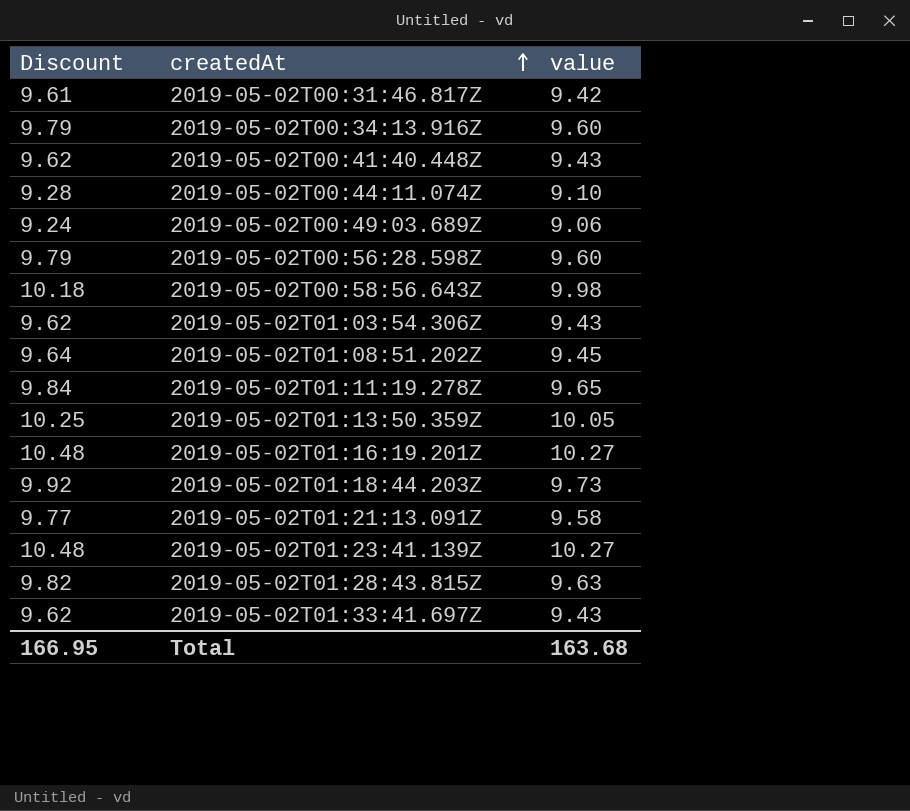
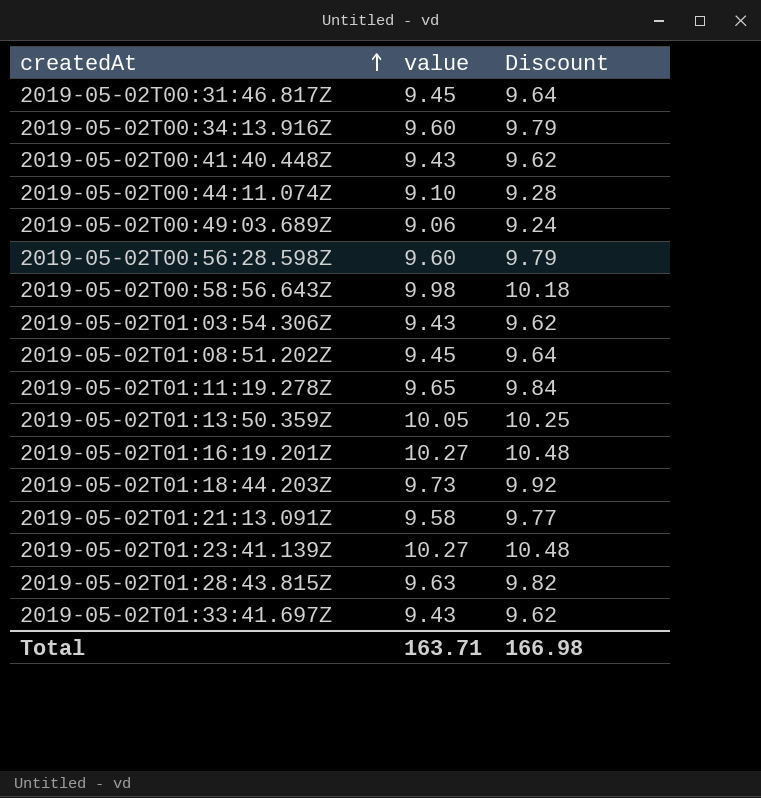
column Discount | position: 1 -> 3
2019-05-02T00:31:46.817Z | value: 9.42 -> 9.45
2019-05-02T00:31:46.817Z | Discount: 9.61 -> 9.64
Total | value: 163.68 -> 163.71
Total | Discount: 166.95 -> 166.98

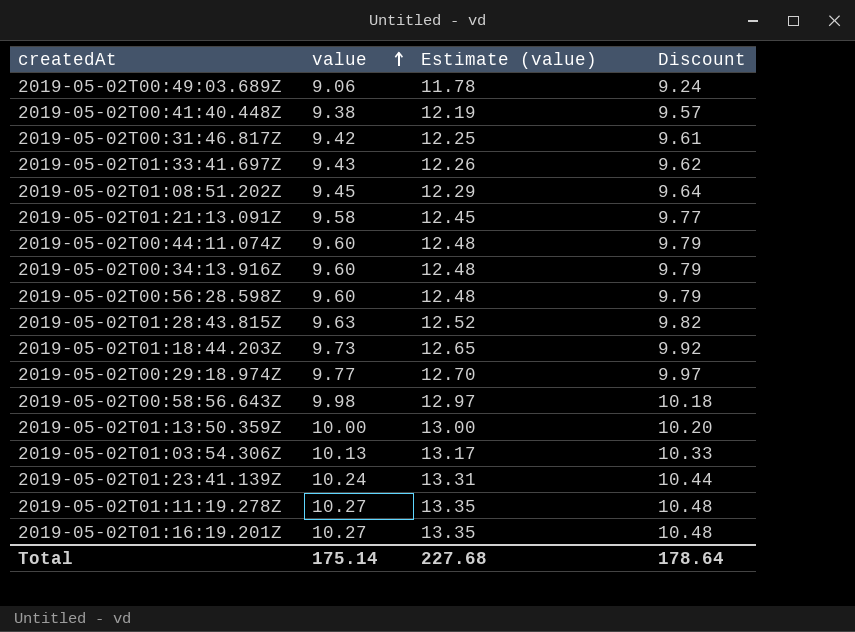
row order: createdAt ascending -> value ascending
column Estimate (value) | formula: none -> [value] * 1.3
2019-05-02T00:41:40.448Z | value: 9.43 -> 9.38
2019-05-02T00:41:40.448Z | Discount: 9.62 -> 9.57
2019-05-02T00:31:46.817Z | value: 9.45 -> 9.42
2019-05-02T00:31:46.817Z | Discount: 9.64 -> 9.61
2019-05-02T00:44:11.074Z | value: 9.10 -> 9.60
2019-05-02T00:44:11.074Z | Discount: 9.28 -> 9.79
row 2019-05-02T00:29:18.974Z: none -> 9.77 | 12.70 | 9.97
2019-05-02T01:13:50.359Z | value: 10.05 -> 10.00
2019-05-02T01:13:50.359Z | Discount: 10.25 -> 10.20
2019-05-02T01:03:54.306Z | value: 9.43 -> 10.13
2019-05-02T01:03:54.306Z | Discount: 9.62 -> 10.33
2019-05-02T01:23:41.139Z | value: 10.27 -> 10.24
2019-05-02T01:23:41.139Z | Discount: 10.48 -> 10.44
2019-05-02T01:11:19.278Z | value: 9.65 -> 10.27
2019-05-02T01:11:19.278Z | Discount: 9.84 -> 10.48
Total | value: 163.71 -> 175.14
Total | Discount: 166.98 -> 178.64

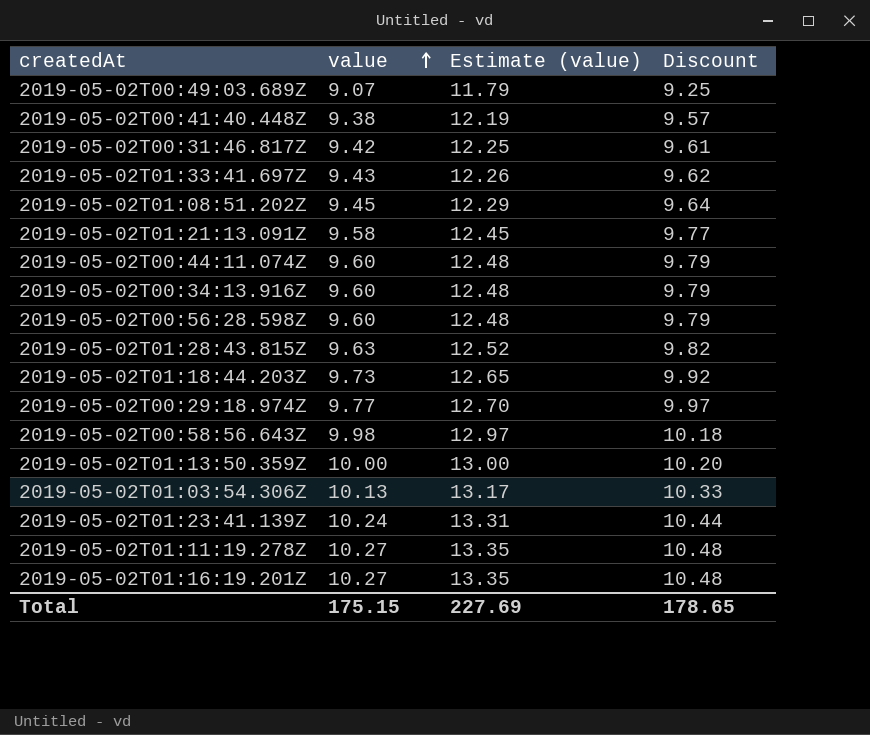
2019-05-02T00:49:03.689Z | value: 9.06 -> 9.07
2019-05-02T00:49:03.689Z | Estimate (value): 11.78 -> 11.79
2019-05-02T00:49:03.689Z | Discount: 9.24 -> 9.25
Total | value: 175.14 -> 175.15
Total | Estimate (value): 227.68 -> 227.69
Total | Discount: 178.64 -> 178.65

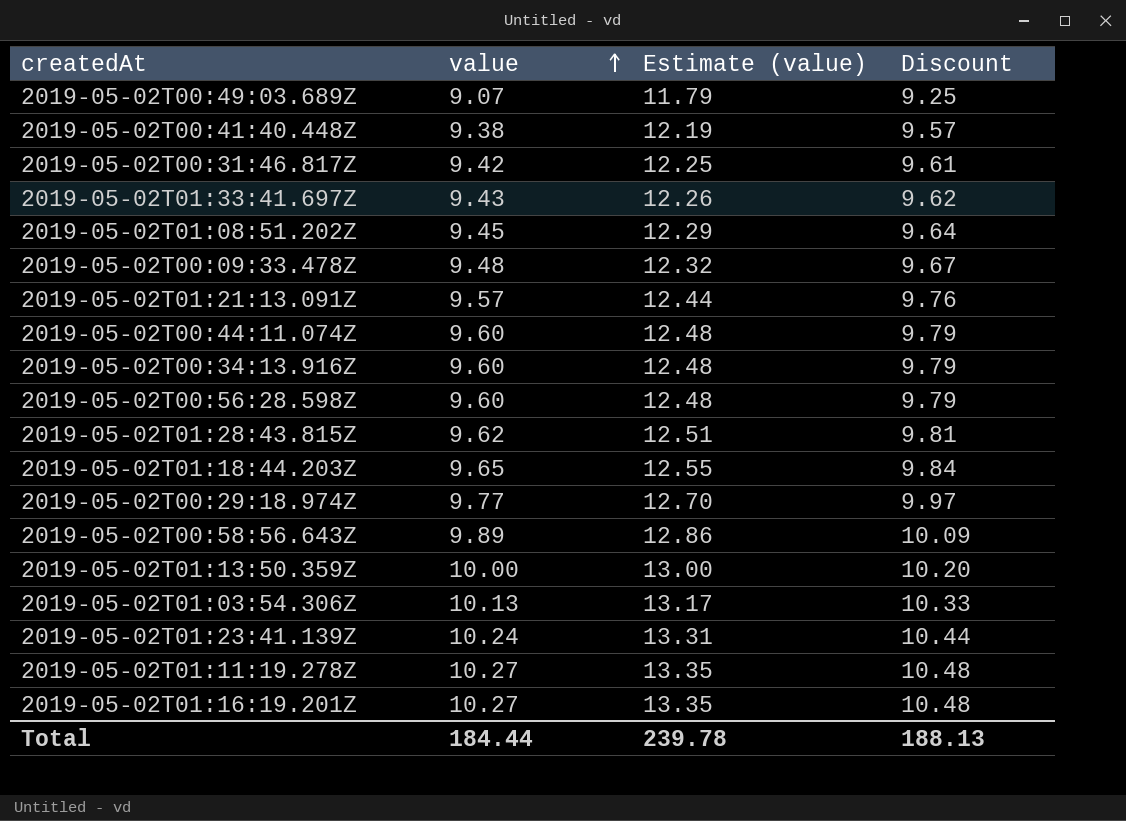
row 2019-05-02T00:09:33.478Z: none -> 9.48 | 12.32 | 9.67
2019-05-02T01:21:13.091Z | value: 9.58 -> 9.57
2019-05-02T01:21:13.091Z | Estimate (value): 12.45 -> 12.44
2019-05-02T01:21:13.091Z | Discount: 9.77 -> 9.76
2019-05-02T01:28:43.815Z | value: 9.63 -> 9.62
2019-05-02T01:28:43.815Z | Estimate (value): 12.52 -> 12.51
2019-05-02T01:28:43.815Z | Discount: 9.82 -> 9.81
2019-05-02T01:18:44.203Z | value: 9.73 -> 9.65
2019-05-02T01:18:44.203Z | Estimate (value): 12.65 -> 12.55
2019-05-02T01:18:44.203Z | Discount: 9.92 -> 9.84
2019-05-02T00:58:56.643Z | value: 9.98 -> 9.89
2019-05-02T00:58:56.643Z | Estimate (value): 12.97 -> 12.86
2019-05-02T00:58:56.643Z | Discount: 10.18 -> 10.09
Total | value: 175.15 -> 184.44
Total | Estimate (value): 227.69 -> 239.78
Total | Discount: 178.65 -> 188.13

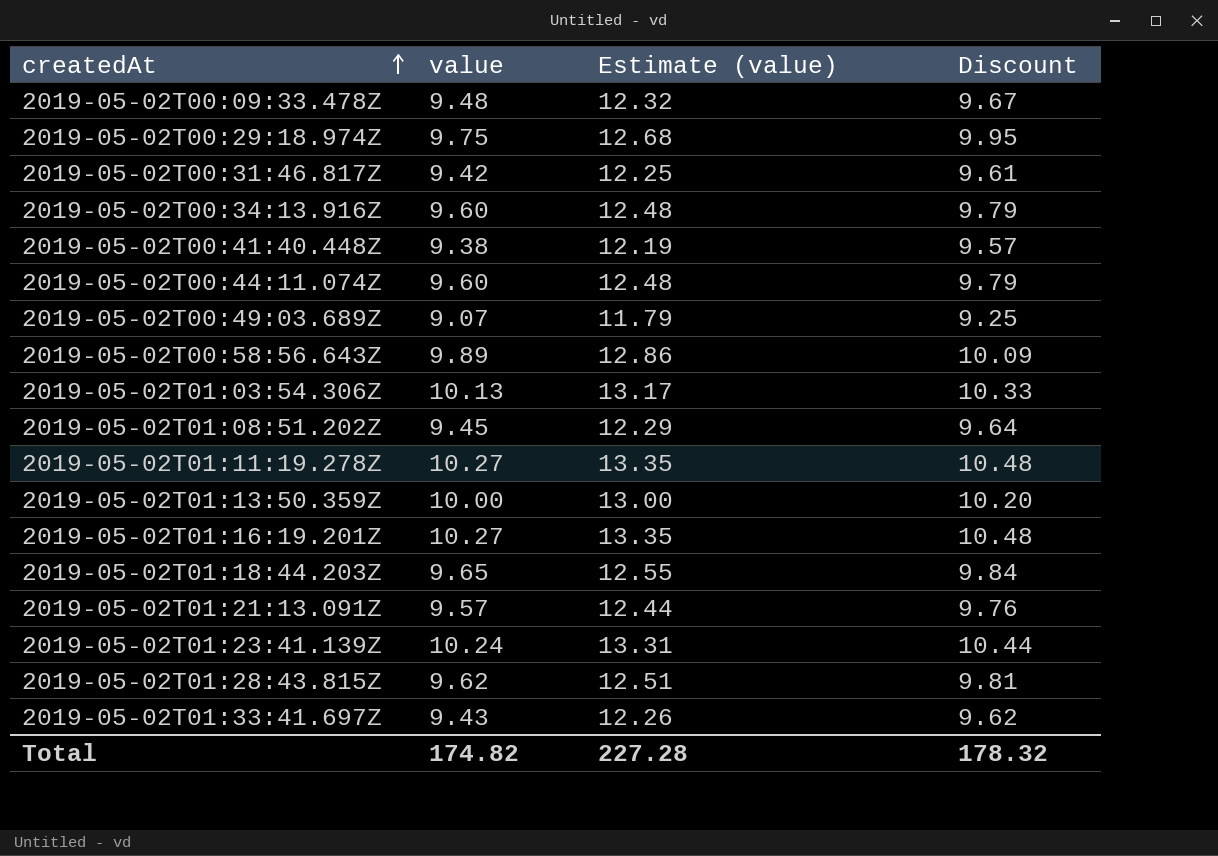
row order: value ascending -> createdAt ascending
row 2019-05-02T00:56:28.598Z: 9.60 | 12.48 | 9.79 -> none
2019-05-02T00:29:18.974Z | value: 9.77 -> 9.75
2019-05-02T00:29:18.974Z | Estimate (value): 12.70 -> 12.68
2019-05-02T00:29:18.974Z | Discount: 9.97 -> 9.95
Total | value: 184.44 -> 174.82
Total | Estimate (value): 239.78 -> 227.28
Total | Discount: 188.13 -> 178.32

